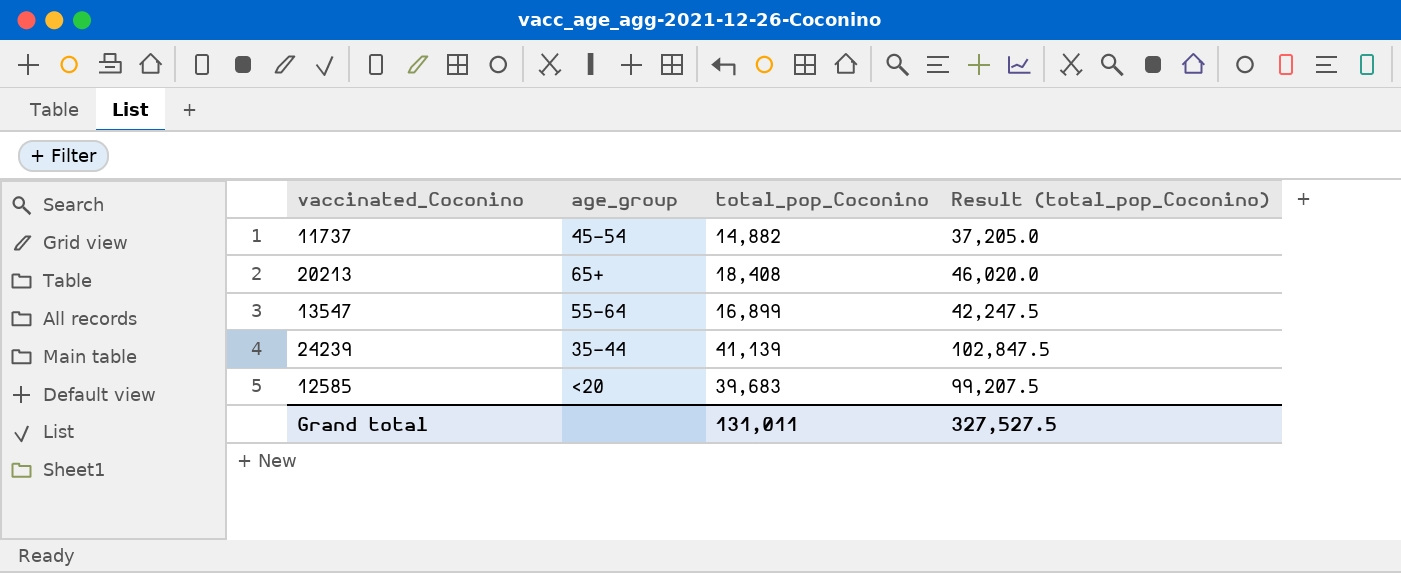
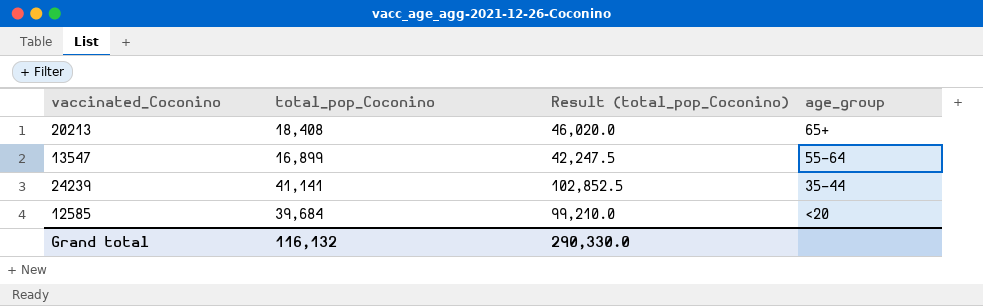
column age_group | position: 2 -> 4
row 11737: 45-54 | 14,882 | 37,205.0 -> none
24239 | total_pop_Coconino: 41,139 -> 41,141
24239 | Result (total_pop_Coconino): 102,847.5 -> 102,852.5
12585 | total_pop_Coconino: 39,683 -> 39,684
12585 | Result (total_pop_Coconino): 99,207.5 -> 99,210.0
Grand total | total_pop_Coconino: 131,011 -> 116,132
Grand total | Result (total_pop_Coconino): 327,527.5 -> 290,330.0

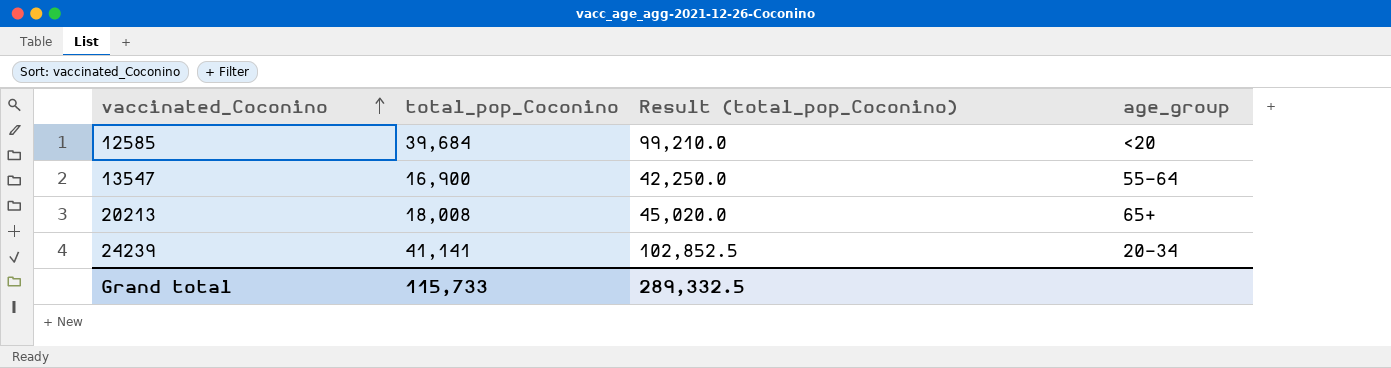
row order: none -> vaccinated_Coconino ascending
13547 | total_pop_Coconino: 16,899 -> 16,900
13547 | Result (total_pop_Coconino): 42,247.5 -> 42,250.0
20213 | total_pop_Coconino: 18,408 -> 18,008
20213 | Result (total_pop_Coconino): 46,020.0 -> 45,020.0
24239 | age_group: 35-44 -> 20-34
Grand total | total_pop_Coconino: 116,132 -> 115,733
Grand total | Result (total_pop_Coconino): 290,330.0 -> 289,332.5

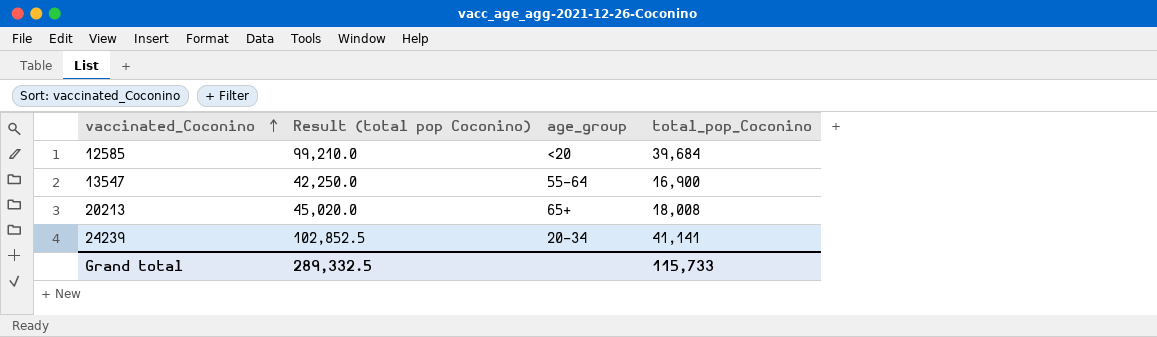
column name: Result (total_pop_Coconino) -> Result (total pop Coconino)
column total_pop_Coconino | position: 2 -> 4

